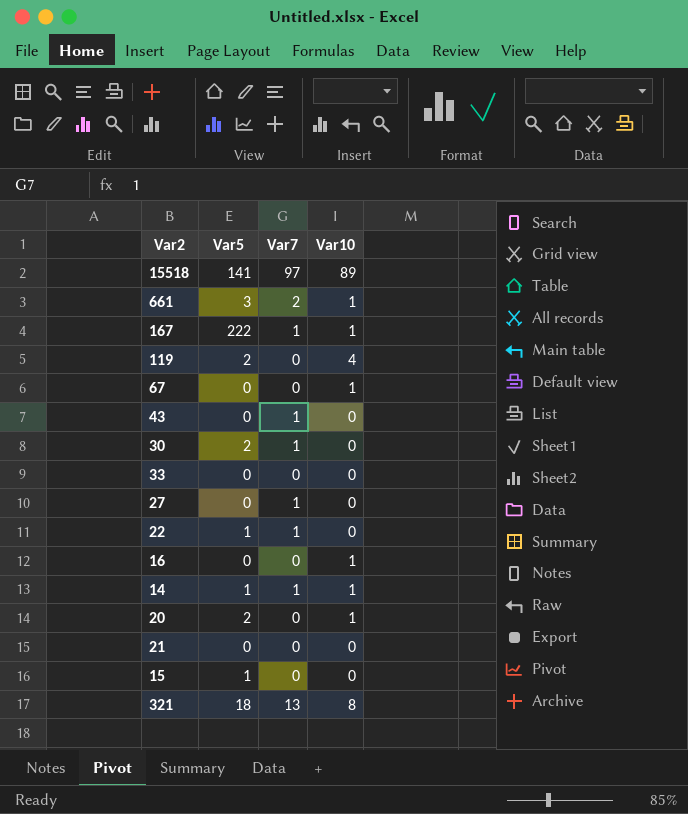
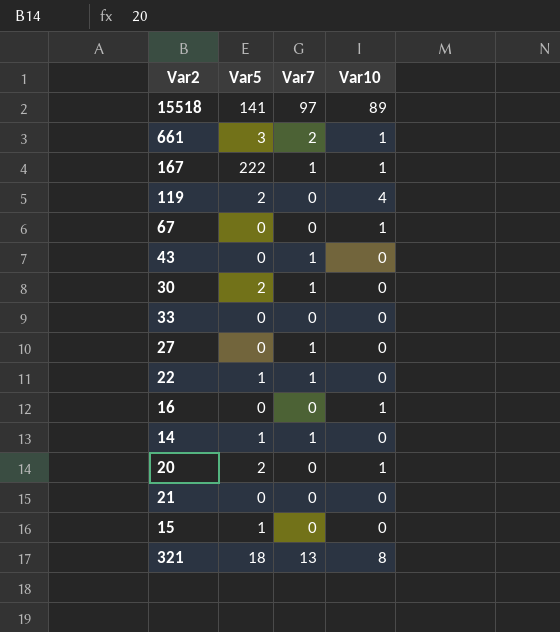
14 | Var10: 1 -> 0

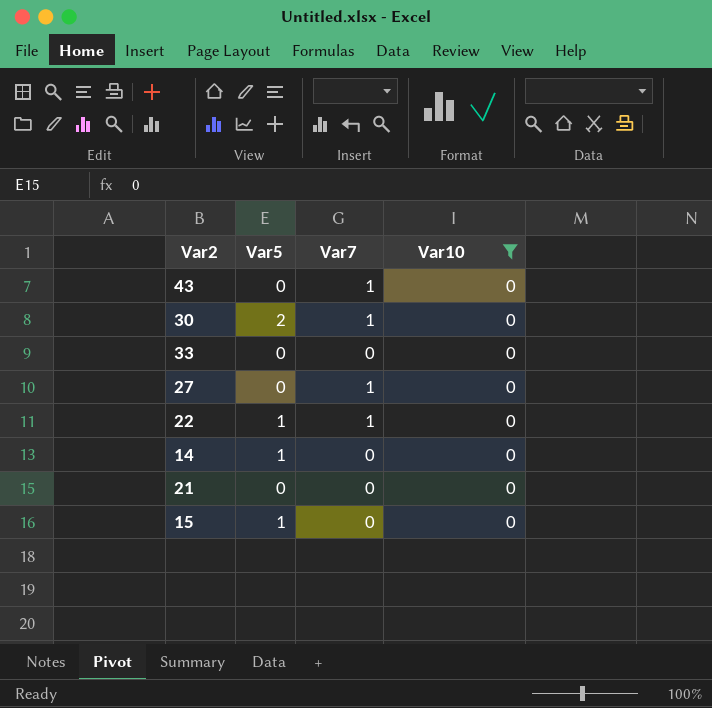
filter: none -> Var10 = 0
14 | Var7: 1 -> 0

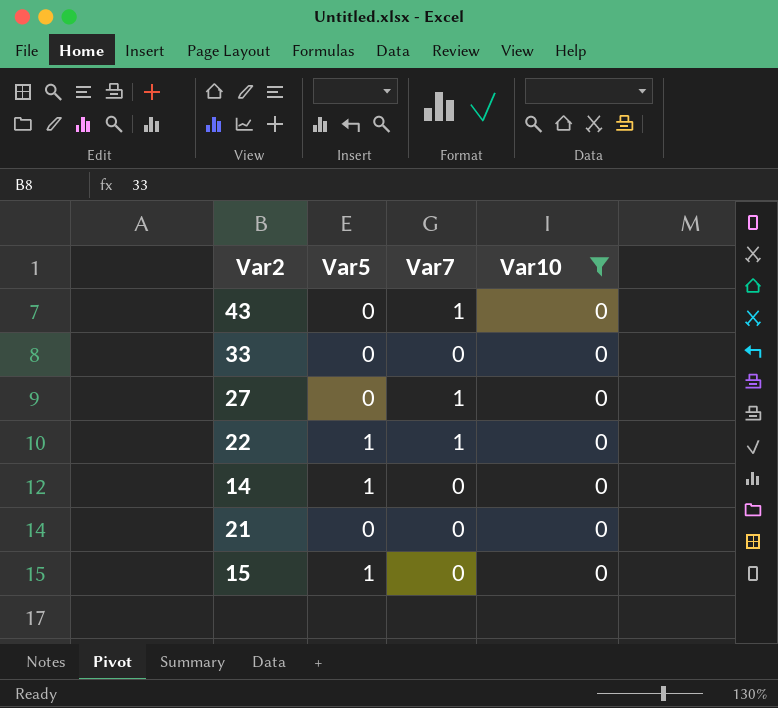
row 30: 2 | 1 | 0 -> none

